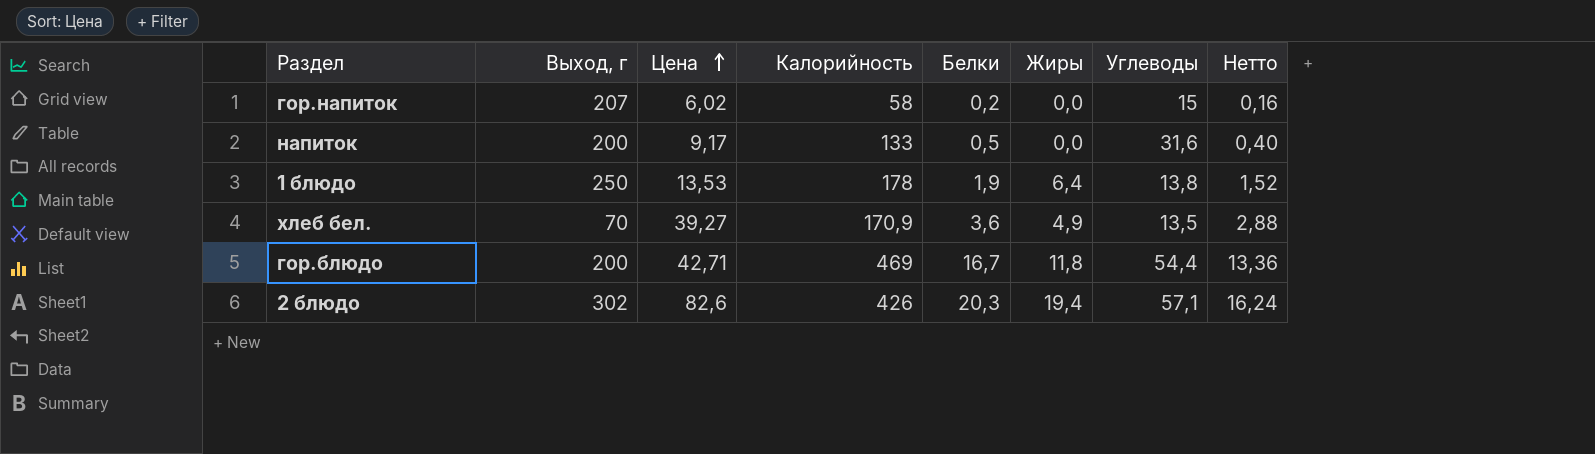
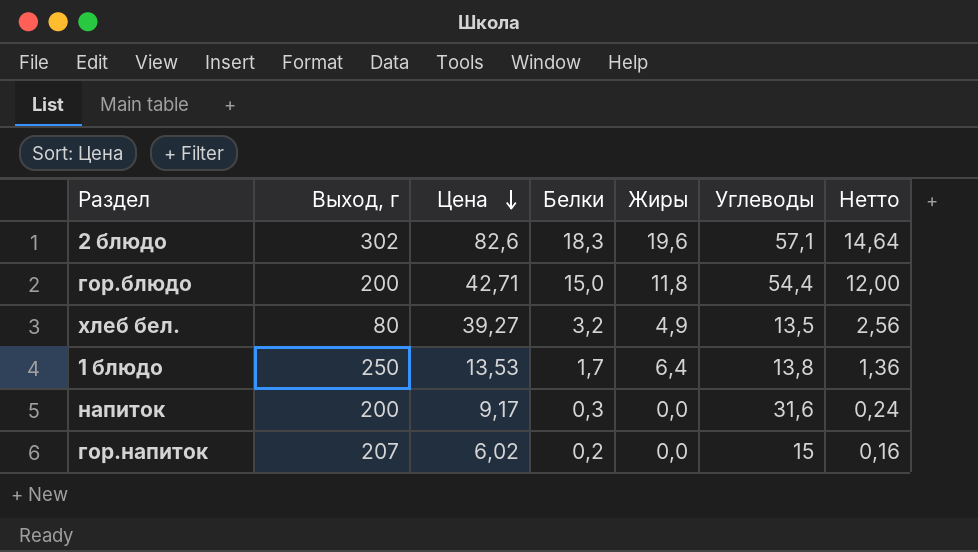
row order: Цена ascending -> Цена descending
column Калорийность | position: 4 -> none
2 блюдо | Белки: 20,3 -> 18,3
2 блюдо | Жиры: 19,4 -> 19,6
2 блюдо | Нетто: 16,24 -> 14,64
гор.блюдо | Белки: 16,7 -> 15,0
гор.блюдо | Нетто: 13,36 -> 12,00
хлеб бел. | Выход, г: 70 -> 80
хлеб бел. | Белки: 3,6 -> 3,2
хлеб бел. | Нетто: 2,88 -> 2,56
1 блюдо | Белки: 1,9 -> 1,7
1 блюдо | Нетто: 1,52 -> 1,36
напиток | Белки: 0,5 -> 0,3
напиток | Нетто: 0,40 -> 0,24

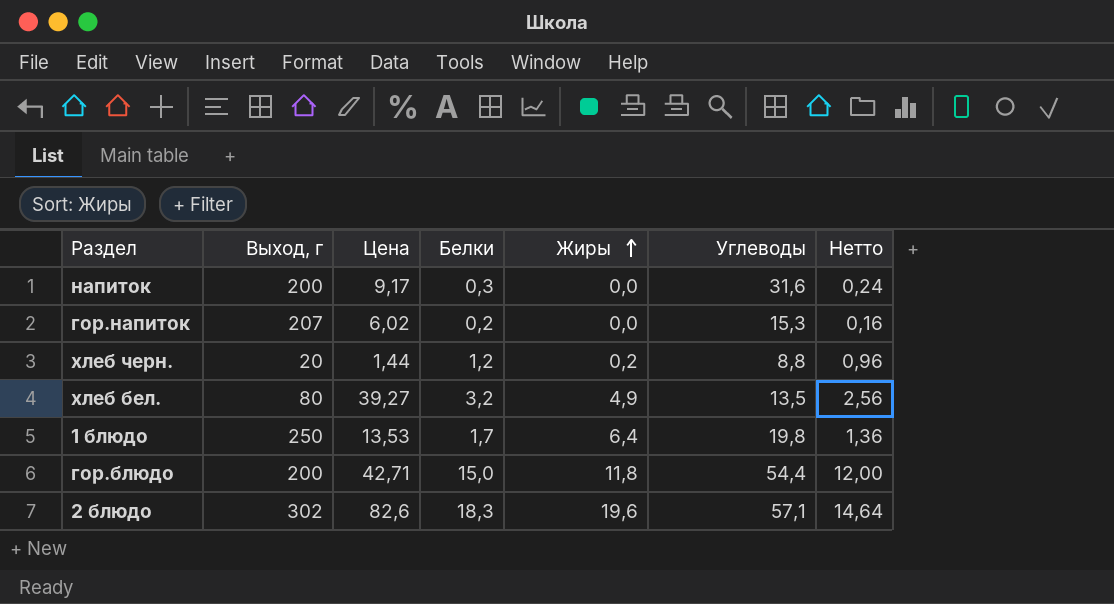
row order: Цена descending -> Жиры ascending
гор.напиток | Углеводы: 15 -> 15,3
row хлеб черн.: none -> 20 | 1,44 | 1,2 | 0,2 | 8,8 | 0,96
1 блюдо | Углеводы: 13,8 -> 19,8

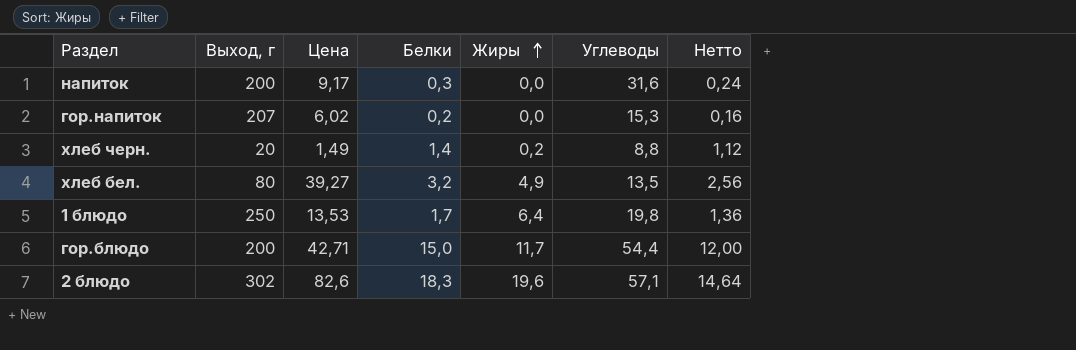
хлеб черн. | Цена: 1,44 -> 1,49
хлеб черн. | Белки: 1,2 -> 1,4
хлеб черн. | Нетто: 0,96 -> 1,12
гор.блюдо | Жиры: 11,8 -> 11,7

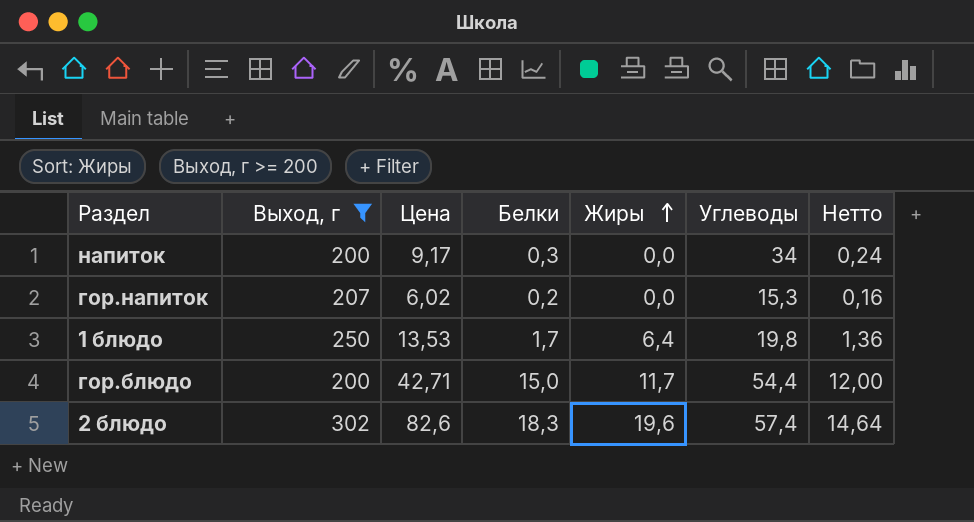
filter: none -> Выход, г >= 200
напиток | Углеводы: 31,6 -> 34
2 блюдо | Углеводы: 57,1 -> 57,4

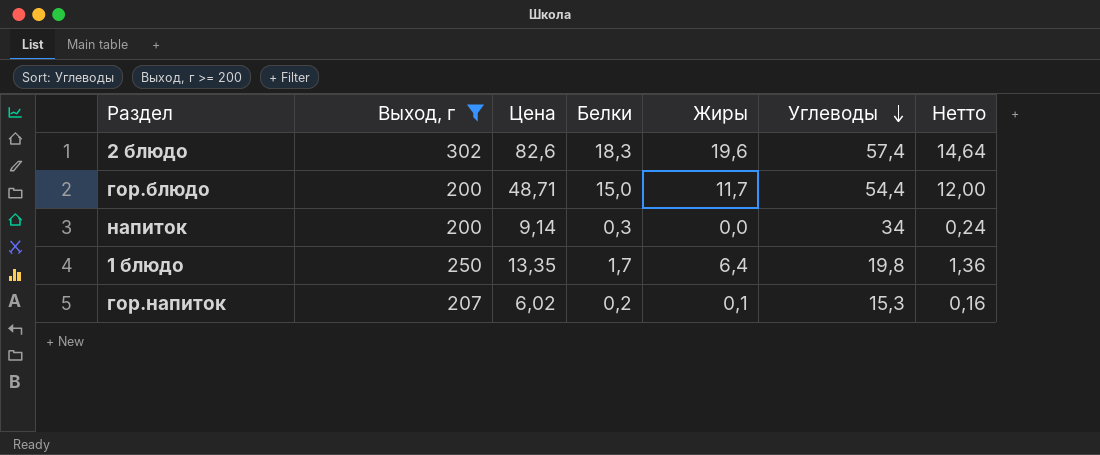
row order: Жиры ascending -> Углеводы descending
гор.блюдо | Цена: 42,71 -> 48,71
напиток | Цена: 9,17 -> 9,14
1 блюдо | Цена: 13,53 -> 13,35
гор.напиток | Жиры: 0,0 -> 0,1

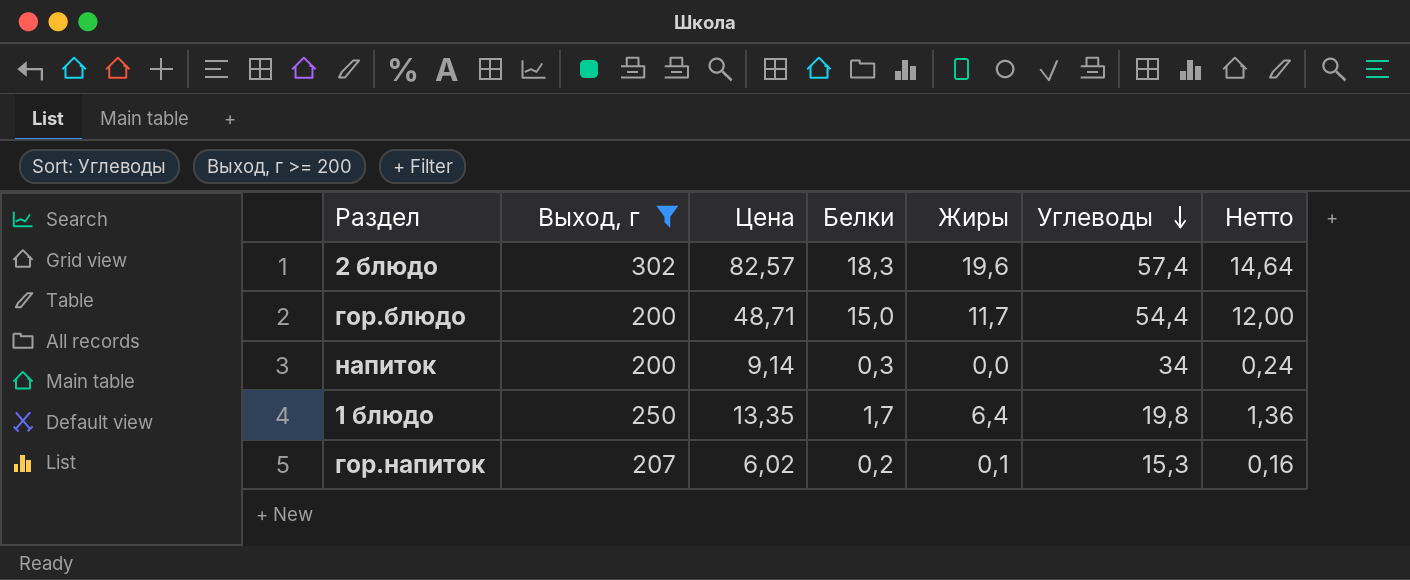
2 блюдо | Цена: 82,6 -> 82,57

